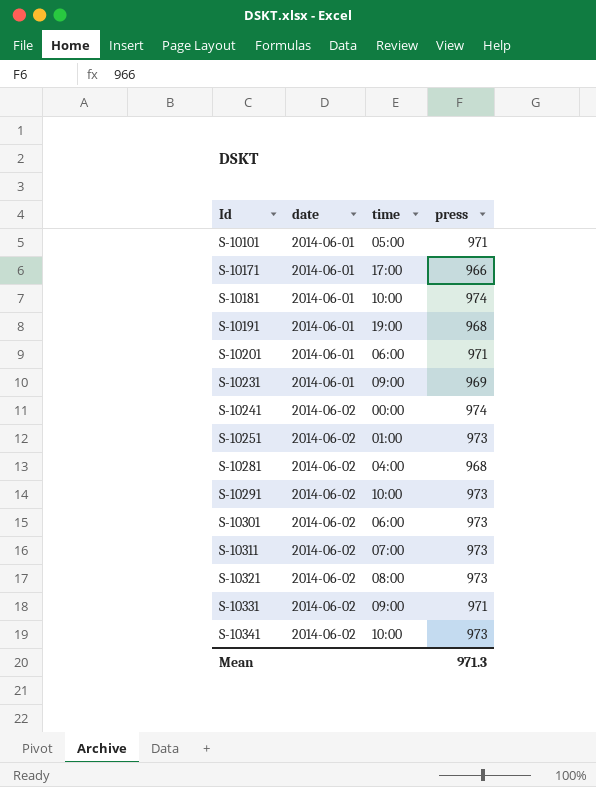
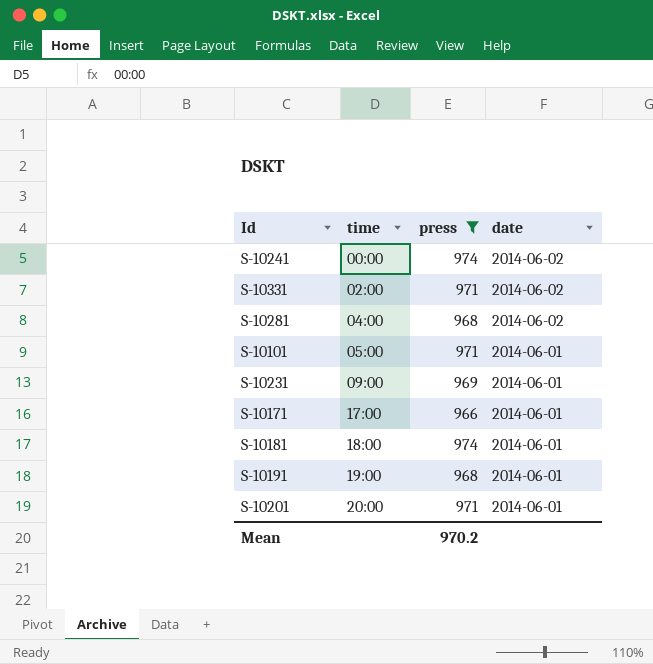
filter: none -> press != 973
row order: Id ascending -> time ascending
column date | position: 2 -> 4
S-10331 | time: 09:00 -> 02:00
S-10181 | time: 10:00 -> 18:00
S-10201 | time: 06:00 -> 20:00
Mean | press: 971.3 -> 970.2

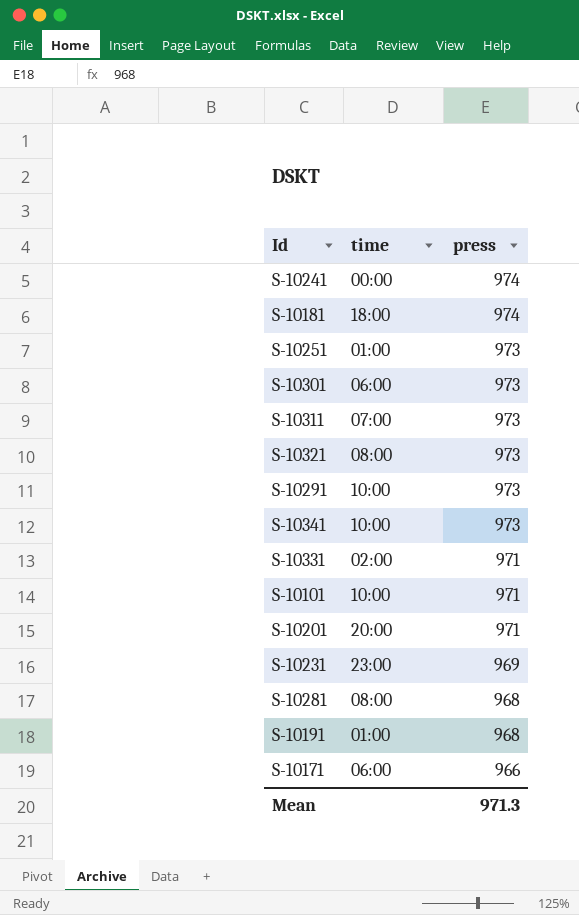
filter: press != 973 -> none
row order: time ascending -> press descending
column date | position: 4 -> none
S-10101 | time: 05:00 -> 10:00
S-10231 | time: 09:00 -> 23:00
S-10281 | time: 04:00 -> 08:00
S-10191 | time: 19:00 -> 01:00
S-10171 | time: 17:00 -> 06:00
Mean | press: 970.2 -> 971.3

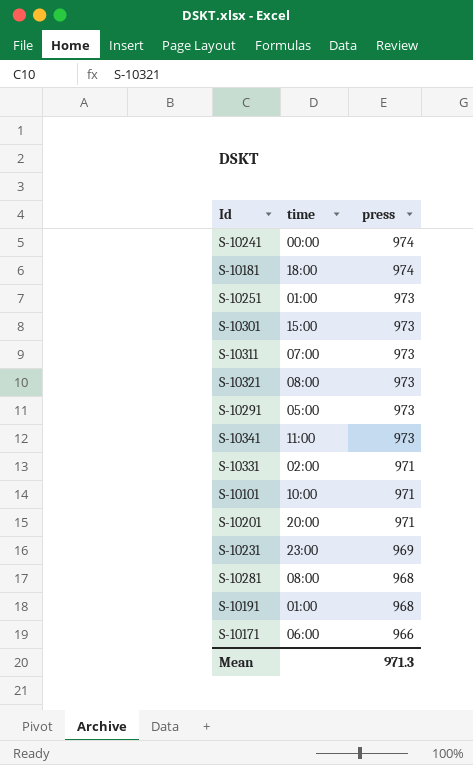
S-10301 | time: 06:00 -> 15:00
S-10291 | time: 10:00 -> 05:00
S-10341 | time: 10:00 -> 11:00

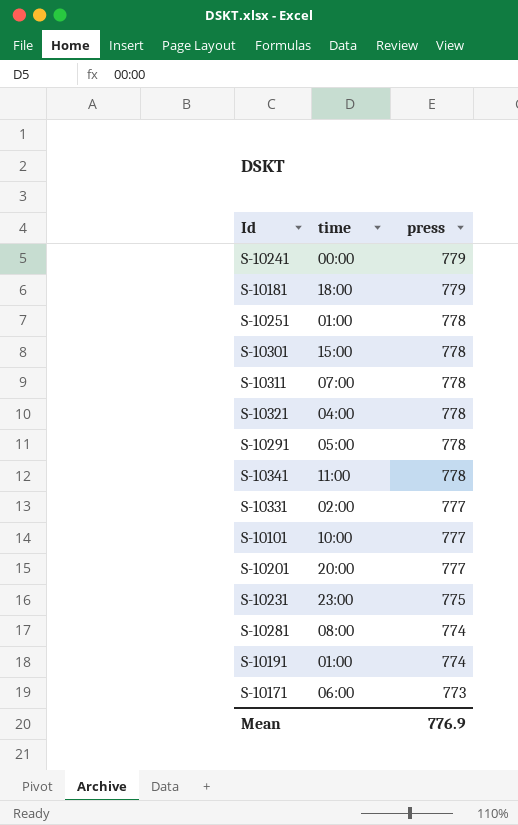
S-10241 | press: 974 -> 779
S-10181 | press: 974 -> 779
S-10251 | press: 973 -> 778
S-10301 | press: 973 -> 778
S-10311 | press: 973 -> 778
S-10321 | time: 08:00 -> 04:00
S-10321 | press: 973 -> 778
S-10291 | press: 973 -> 778
S-10341 | press: 973 -> 778
S-10331 | press: 971 -> 777
S-10101 | press: 971 -> 777
S-10201 | press: 971 -> 777
S-10231 | press: 969 -> 775
S-10281 | press: 968 -> 774
S-10191 | press: 968 -> 774
S-10171 | press: 966 -> 773
Mean | press: 971.3 -> 776.9

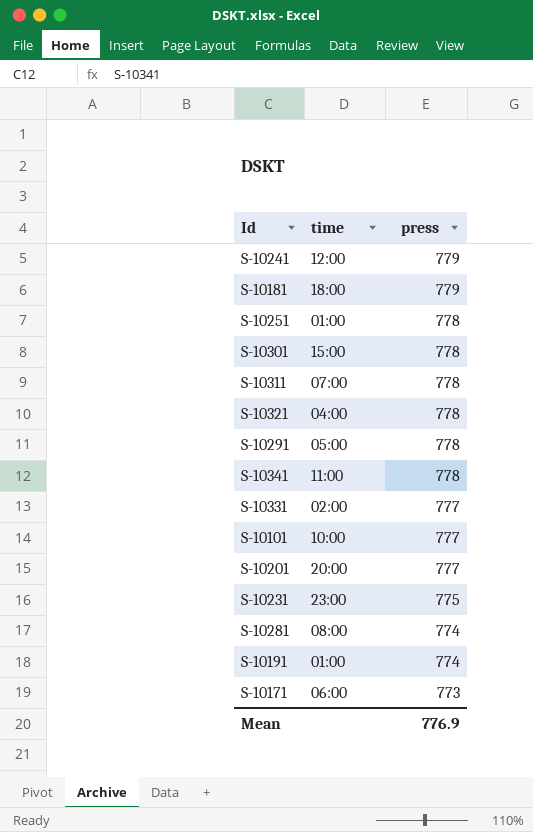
S-10241 | time: 00:00 -> 12:00

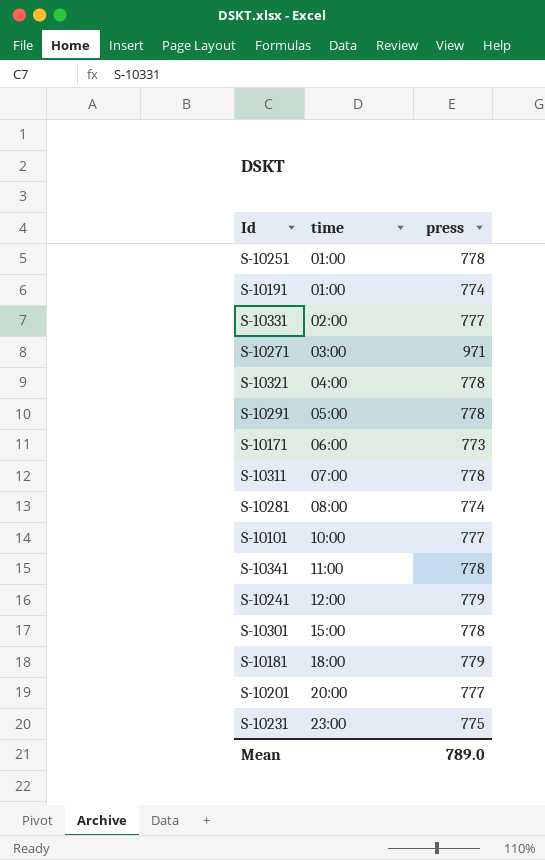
row order: press descending -> time ascending
row S-10271: none -> 03:00 | 971
Mean | press: 776.9 -> 789.0

